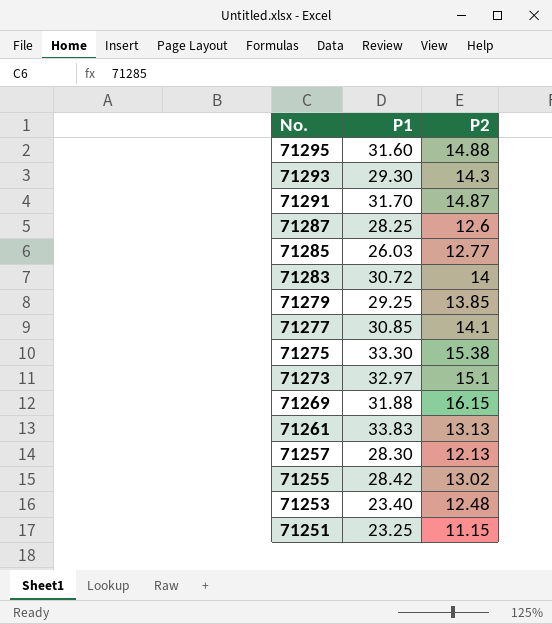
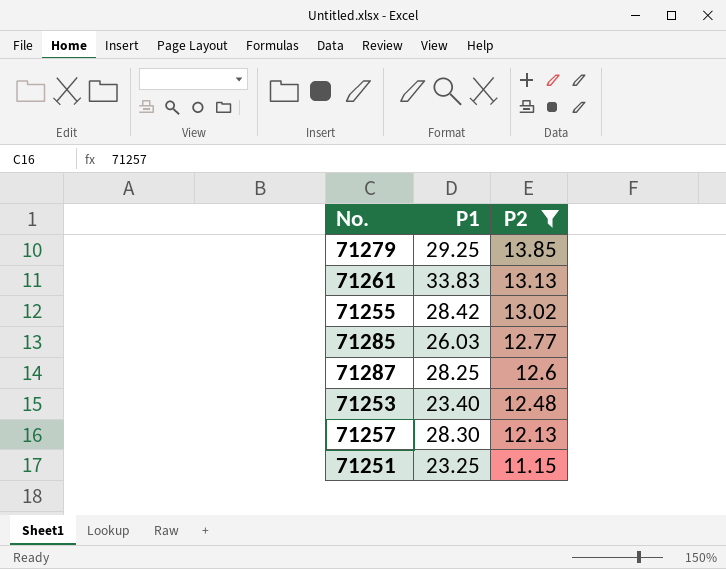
filter: none -> P2 <= 13.85
row order: No. descending -> P2 descending

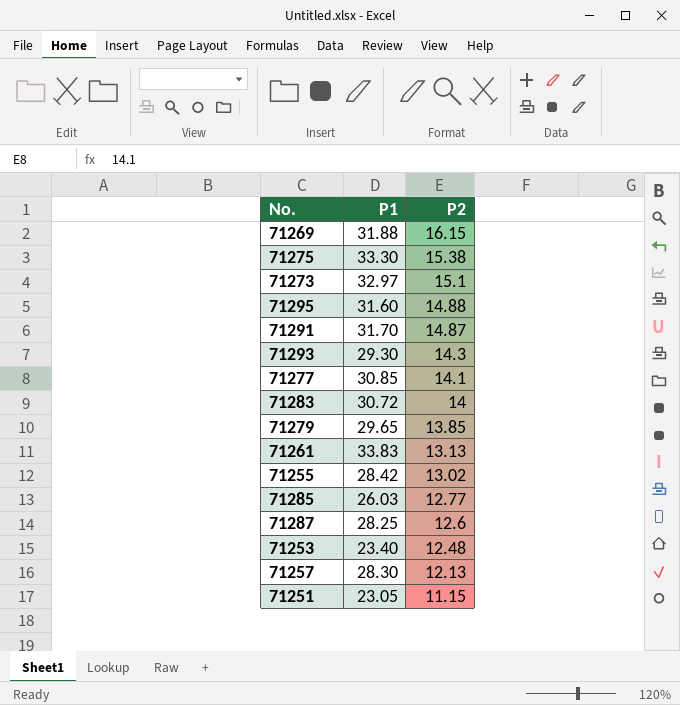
filter: P2 <= 13.85 -> none
71279 | P1: 29.25 -> 29.65
71251 | P1: 23.25 -> 23.05

